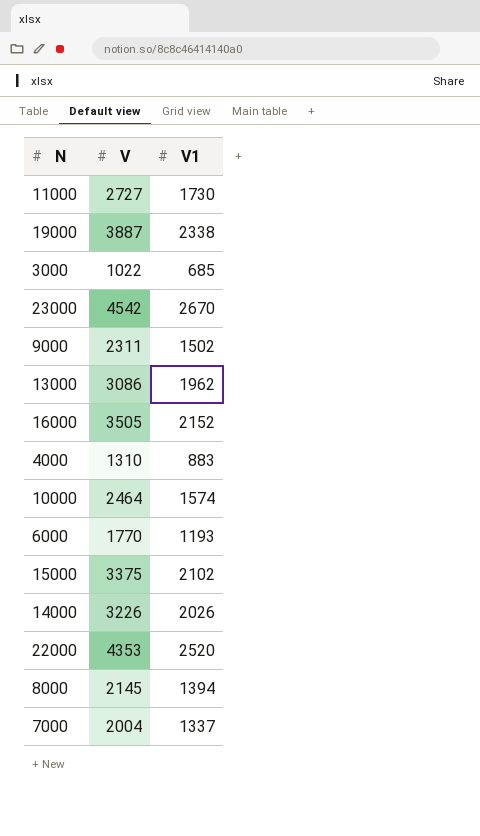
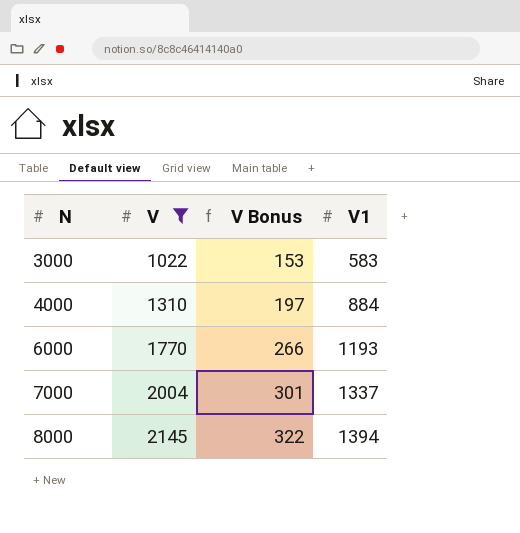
filter: none -> V <= 2145
row order: none -> N ascending
column V Bonus | formula: none -> [V] * 0.15
3000 | V1: 685 -> 583
4000 | V1: 883 -> 884

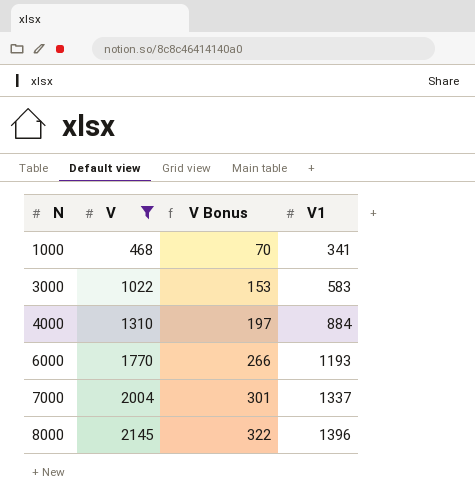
row 1000: none -> 468 | 70 | 341
8000 | V1: 1394 -> 1396

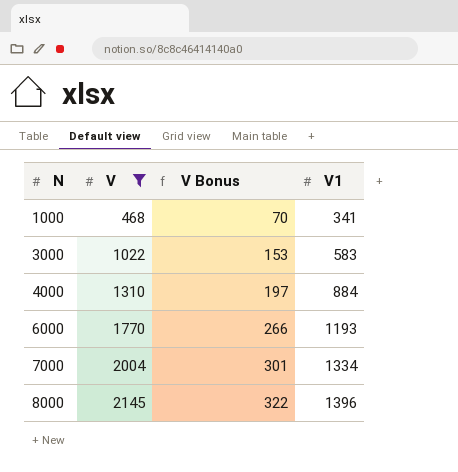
7000 | V1: 1337 -> 1334

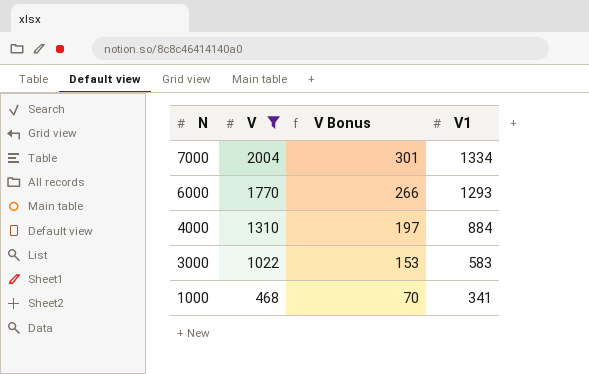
row order: N ascending -> N descending
row 8000: 2145 | 322 | 1396 -> none
6000 | V1: 1193 -> 1293

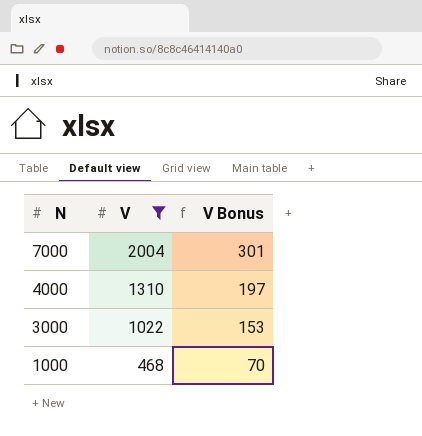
column V1 | position: 4 -> none
row 6000: 1770 | 266 | 1293 -> none

